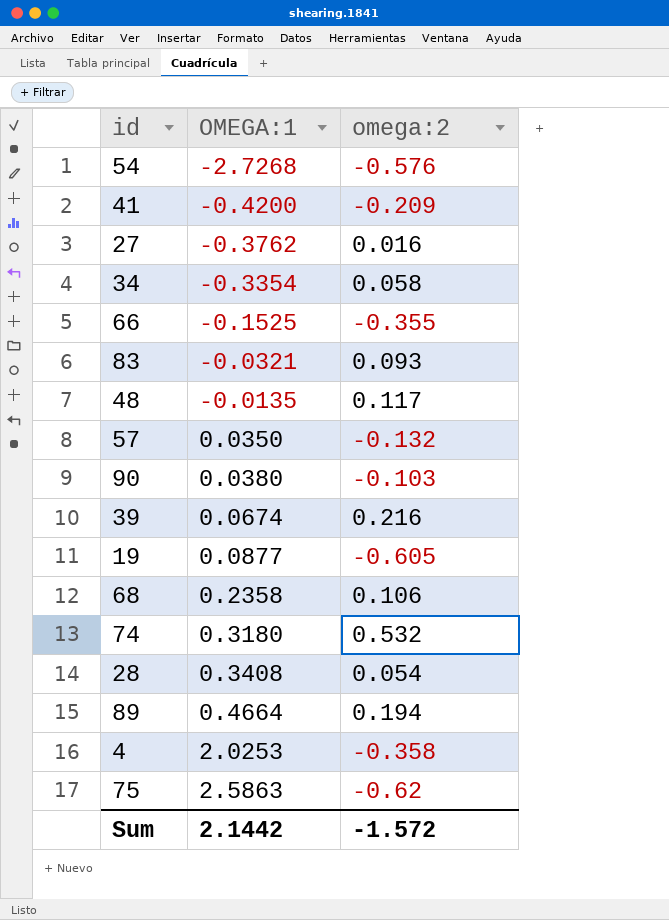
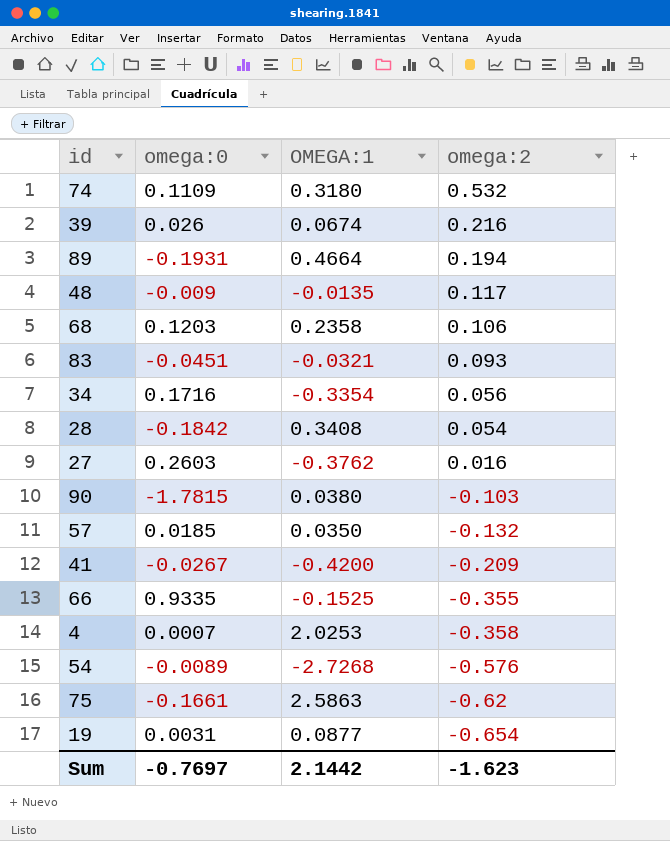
row order: OMEGA:1 ascending -> omega:2 descending
column omega:0 | position: none -> 2
34 | omega:2: 0.058 -> 0.056
19 | omega:2: -0.605 -> -0.654
Sum | omega:2: -1.572 -> -1.623

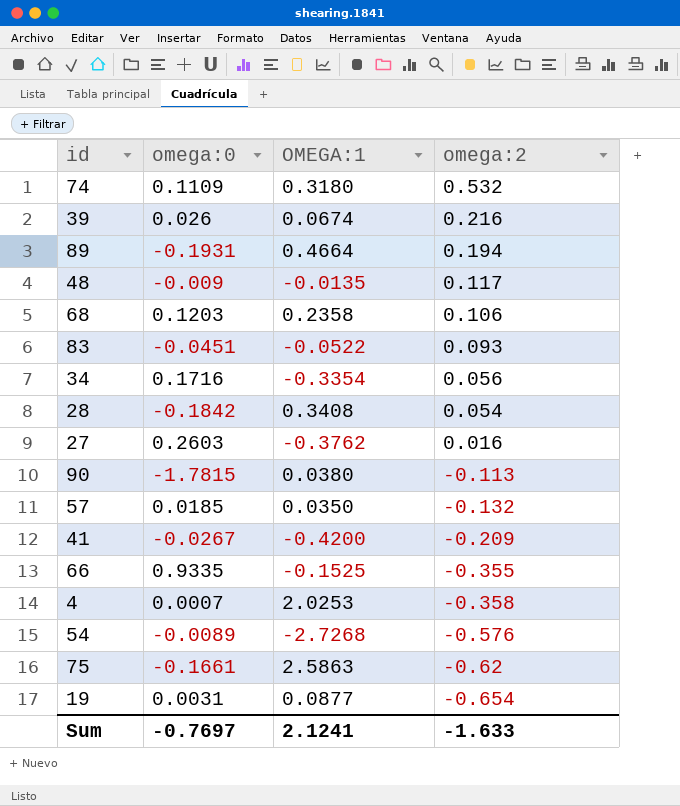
83 | OMEGA:1: -0.0321 -> -0.0522
90 | omega:2: -0.103 -> -0.113
Sum | OMEGA:1: 2.1442 -> 2.1241
Sum | omega:2: -1.623 -> -1.633

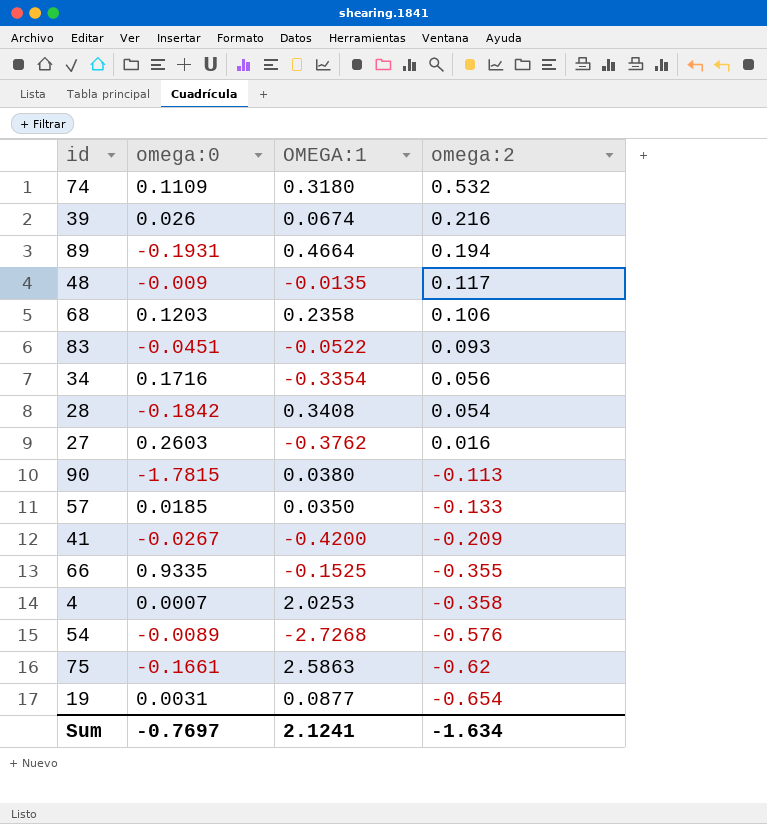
57 | omega:2: -0.132 -> -0.133
Sum | omega:2: -1.633 -> -1.634

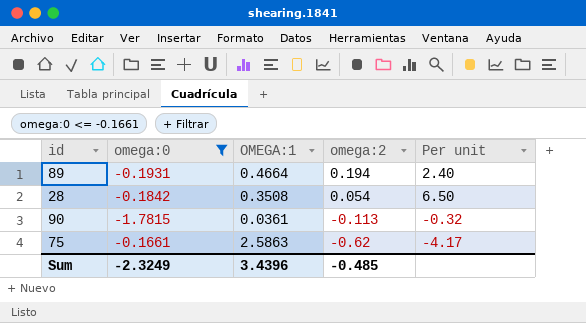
filter: none -> omega:0 <= -0.1661
column Per unit | formula: none -> [OMEGA:1] / [omega:2]
28 | OMEGA:1: 0.3408 -> 0.3508
90 | OMEGA:1: 0.0380 -> 0.0361
Sum | omega:0: -0.7697 -> -2.3249
Sum | OMEGA:1: 2.1241 -> 3.4396
Sum | omega:2: -1.634 -> -0.485

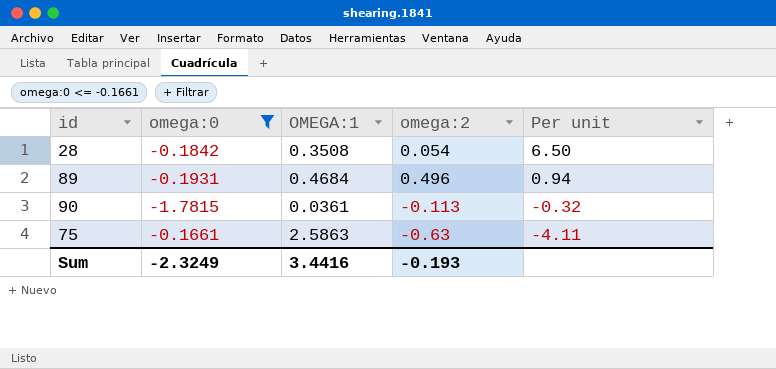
row order: omega:2 descending -> Per unit descending
89 | OMEGA:1: 0.4664 -> 0.4684
89 | omega:2: 0.194 -> 0.496
89 | Per unit: 2.40 -> 0.94
75 | omega:2: -0.62 -> -0.63
75 | Per unit: -4.17 -> -4.11
Sum | OMEGA:1: 3.4396 -> 3.4416
Sum | omega:2: -0.485 -> -0.193

